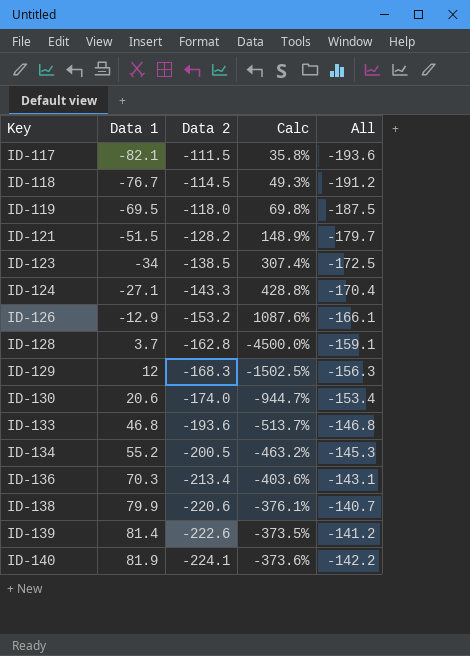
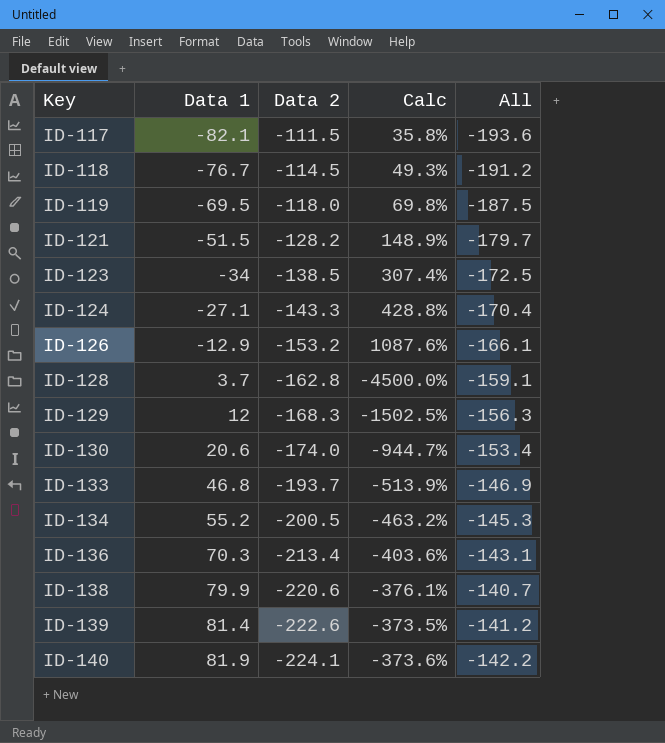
ID-133 | Data 2: -193.6 -> -193.7
ID-133 | Calc: -513.7% -> -513.9%
ID-133 | All: -146.8 -> -146.9

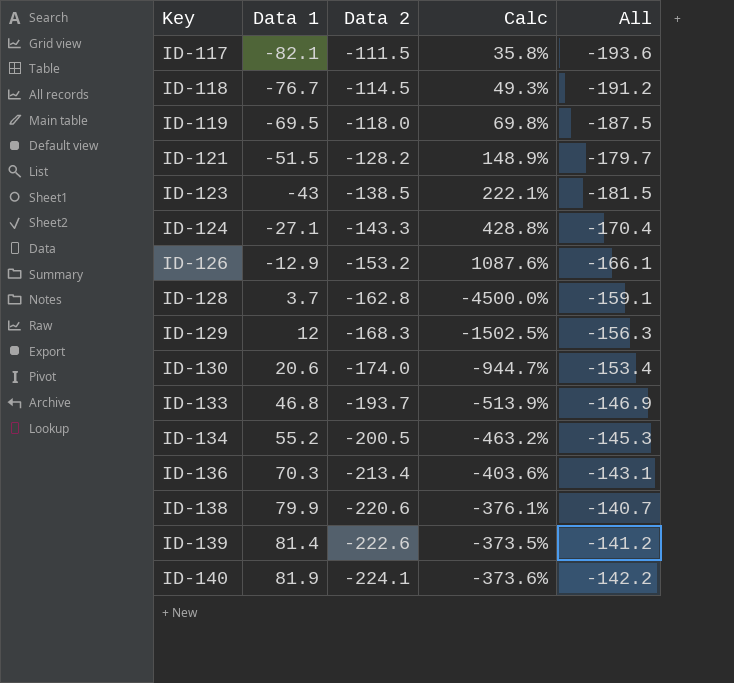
ID-123 | Data 1: -34 -> -43
ID-123 | Calc: 307.4% -> 222.1%
ID-123 | All: -172.5 -> -181.5

